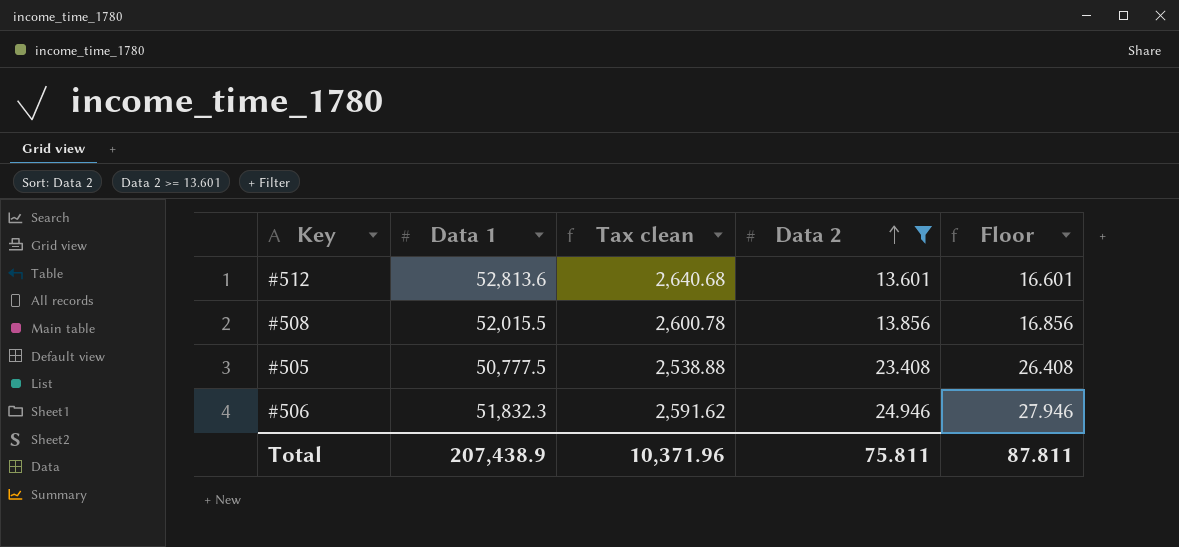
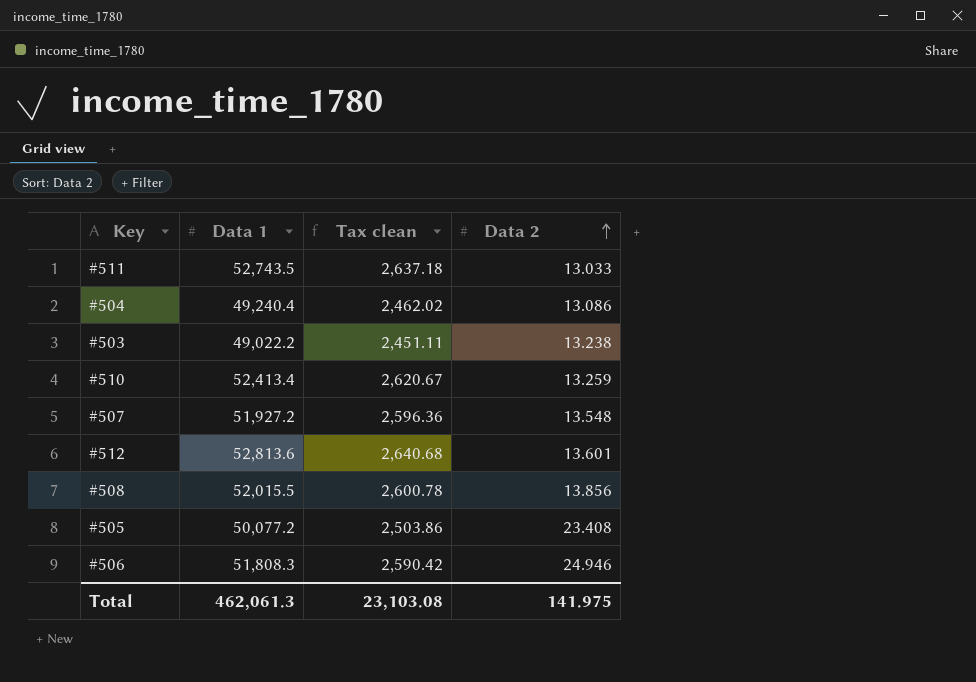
filter: Data 2 >= 13.601 -> none
column Floor | formula: [Data 2] + 3 -> none
#505 | Data 1: 50,777.5 -> 50,077.2
#505 | Tax clean: 2,538.88 -> 2,503.86
#506 | Data 1: 51,832.3 -> 51,808.3
#506 | Tax clean: 2,591.62 -> 2,590.42
Total | Data 1: 207,438.9 -> 462,061.3
Total | Tax clean: 10,371.96 -> 23,103.08
Total | Data 2: 75.811 -> 141.975

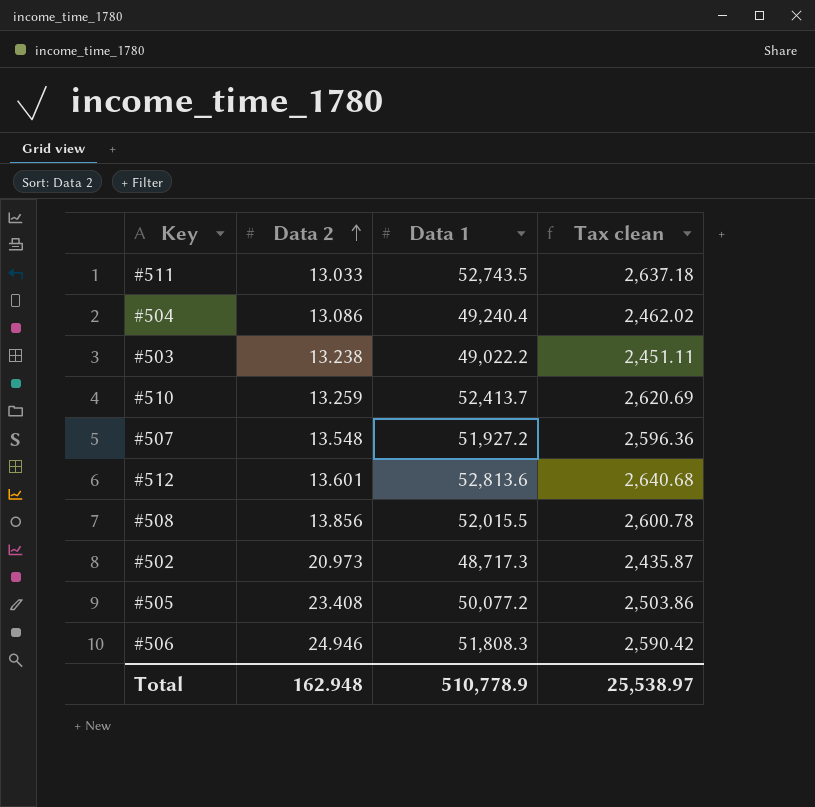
column Data 2 | position: 4 -> 2
#510 | Data 1: 52,413.4 -> 52,413.7
#510 | Tax clean: 2,620.67 -> 2,620.69
row #502: none -> 20.973 | 48,717.3 | 2,435.87
Total | Data 2: 141.975 -> 162.948
Total | Data 1: 462,061.3 -> 510,778.9
Total | Tax clean: 23,103.08 -> 25,538.97

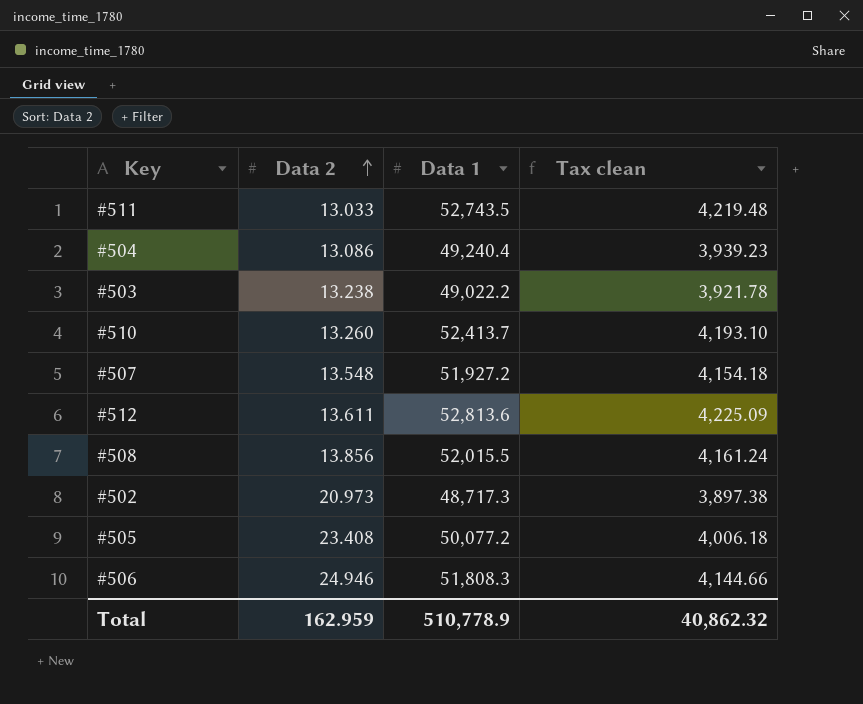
column Tax clean | formula: [Data 1] * 0.05 -> [Data 1] * 0.08
#510 | Data 2: 13.259 -> 13.260
#512 | Data 2: 13.601 -> 13.611
Total | Data 2: 162.948 -> 162.959
Total | Tax clean: 25,538.97 -> 40,862.32

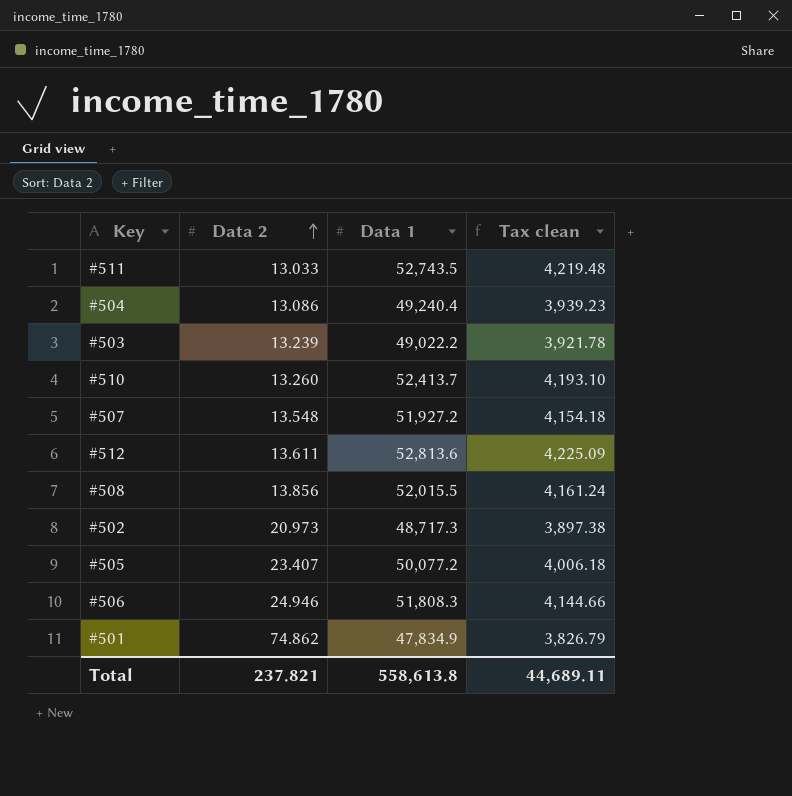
#503 | Data 2: 13.238 -> 13.239
#505 | Data 2: 23.408 -> 23.407
row #501: none -> 74.862 | 47,834.9 | 3,826.79
Total | Data 2: 162.959 -> 237.821
Total | Data 1: 510,778.9 -> 558,613.8
Total | Tax clean: 40,862.32 -> 44,689.11

